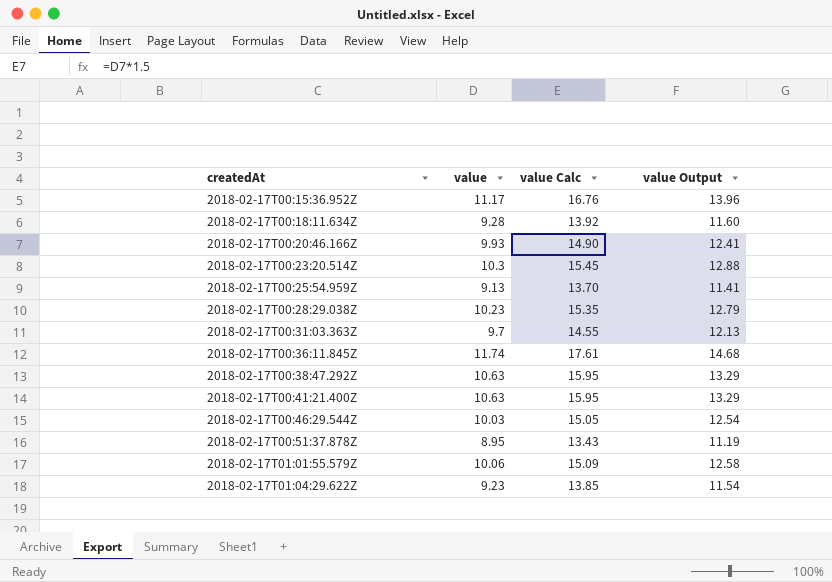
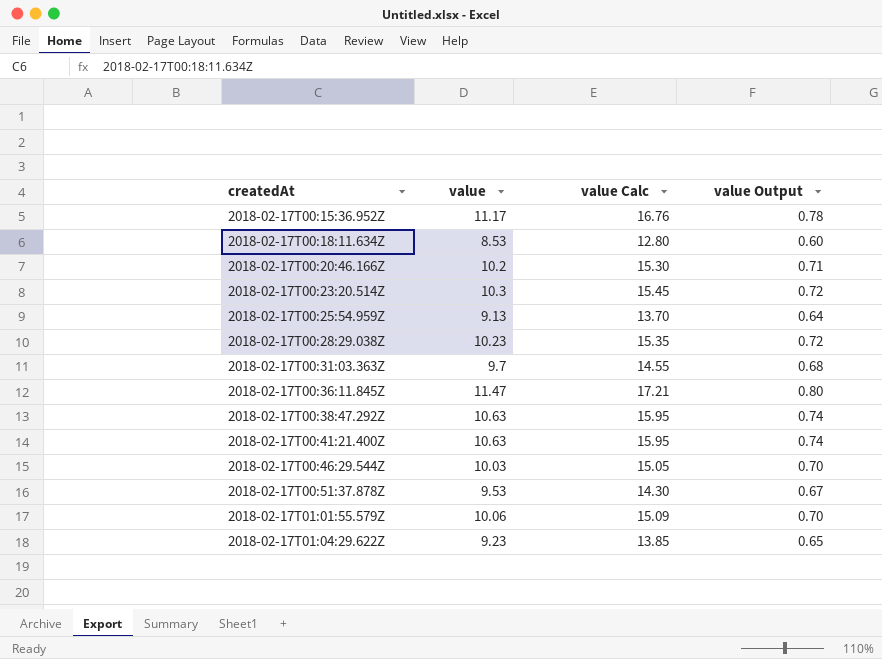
column value Output | formula: [value] * 1.25 -> [value] * 0.07
2018-02-17T00:18:11.634Z | value: 9.28 -> 8.53
2018-02-17T00:18:11.634Z | value Calc: 13.92 -> 12.80
2018-02-17T00:20:46.166Z | value: 9.93 -> 10.2
2018-02-17T00:20:46.166Z | value Calc: 14.90 -> 15.30
2018-02-17T00:36:11.845Z | value: 11.74 -> 11.47
2018-02-17T00:36:11.845Z | value Calc: 17.61 -> 17.21
2018-02-17T00:51:37.878Z | value: 8.95 -> 9.53
2018-02-17T00:51:37.878Z | value Calc: 13.43 -> 14.30

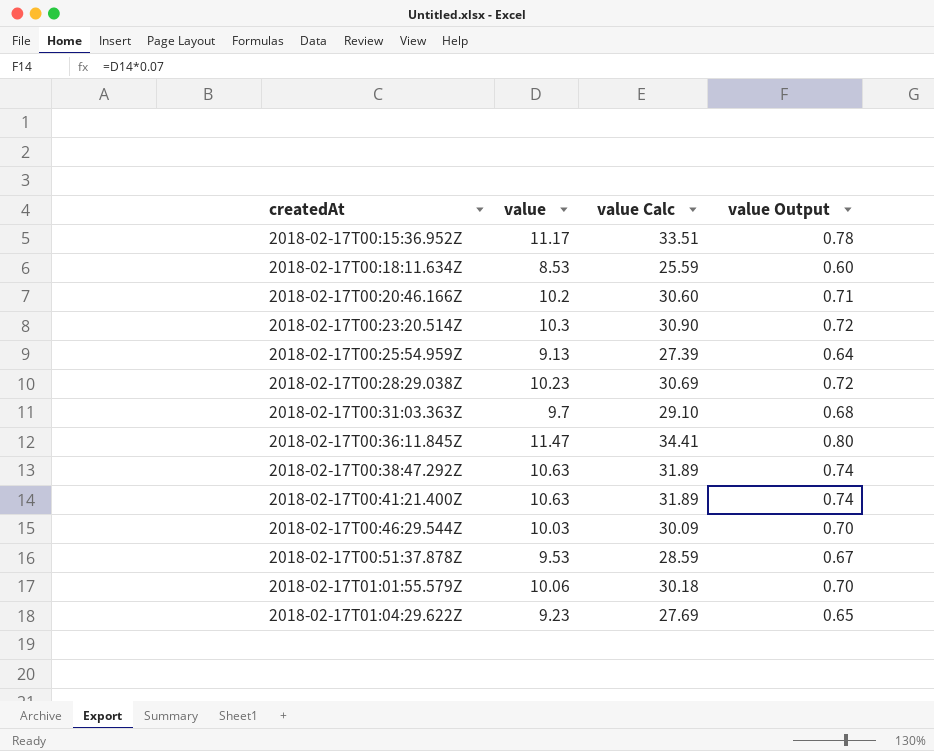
column value Calc | formula: [value] * 1.5 -> [value] * 3

